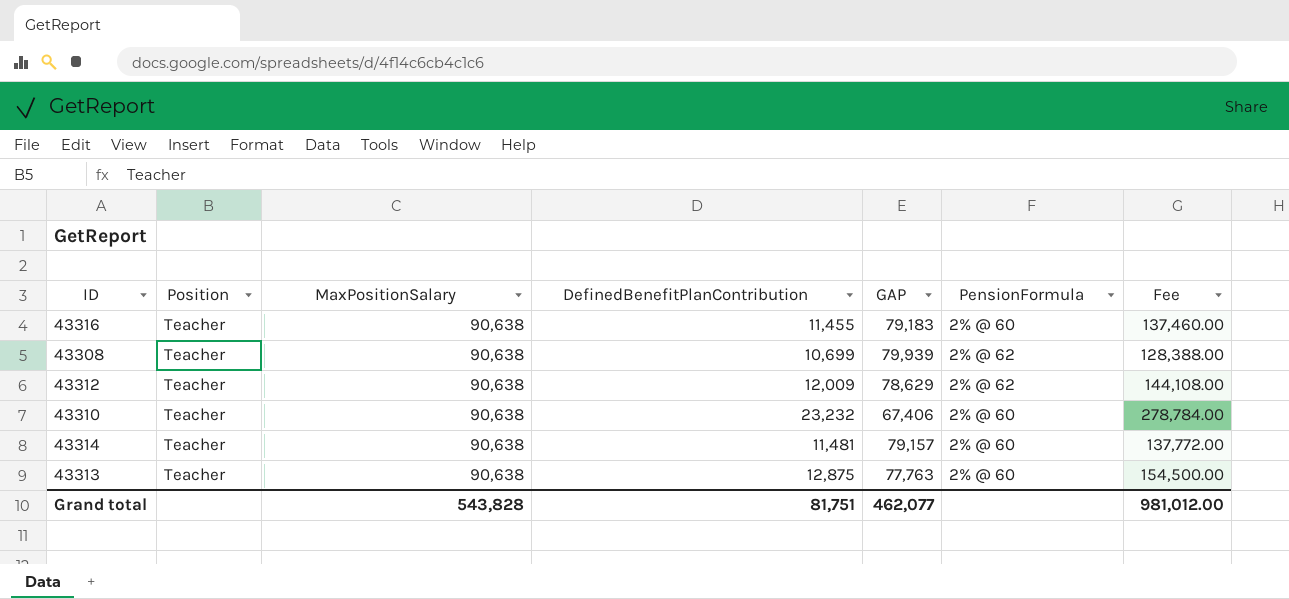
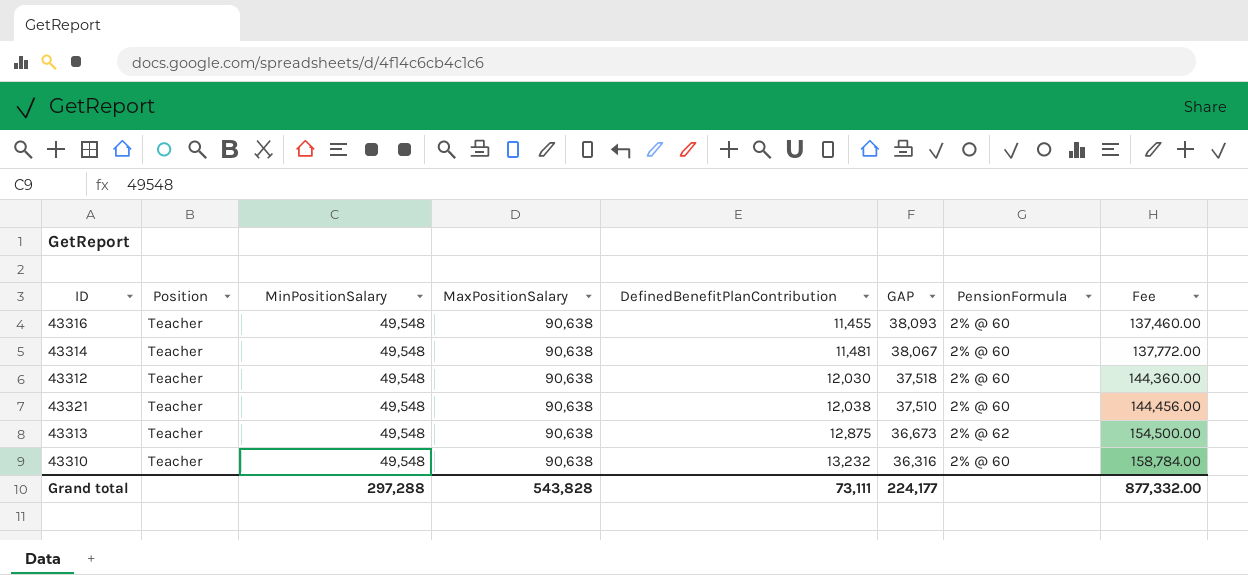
row order: none -> DefinedBenefitPlanContribution ascending
column MinPositionSalary | position: none -> 3
column GAP | formula: [MaxPositionSalary] - [DefinedBenefitPlanContribution] -> [MinPositionSalary] - [DefinedBenefitPlanContribution]
row 43308: Teacher | 90,638 | 10,699 | 79,939 | 2% @ 62 | 128,388.00 -> none
43312 | DefinedBenefitPlanContribution: 12,009 -> 12,030
43312 | PensionFormula: 2% @ 62 -> 2% @ 60
43312 | Fee: 144,108.00 -> 144,360.00
row 43321: none -> Teacher | 49,548 | 90,638 | 12,038 | 37,510 | 2% @ 60 | 144,456.00
43313 | PensionFormula: 2% @ 60 -> 2% @ 62
43310 | DefinedBenefitPlanContribution: 23,232 -> 13,232
43310 | Fee: 278,784.00 -> 158,784.00
Grand total | DefinedBenefitPlanContribution: 81,751 -> 73,111
Grand total | GAP: 462,077 -> 224,177
Grand total | Fee: 981,012.00 -> 877,332.00

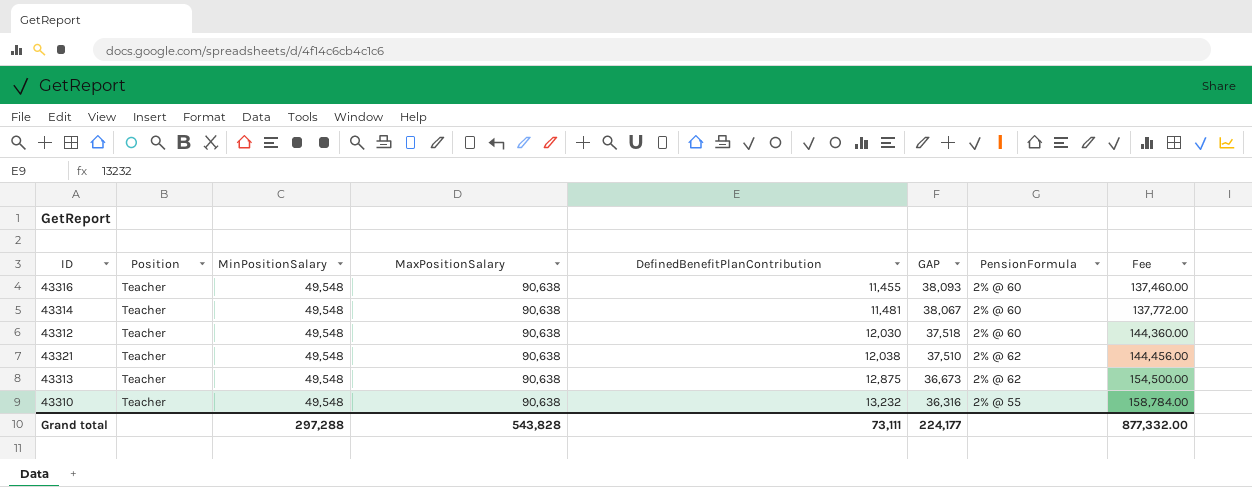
43321 | PensionFormula: 2% @ 60 -> 2% @ 62
43310 | PensionFormula: 2% @ 60 -> 2% @ 55

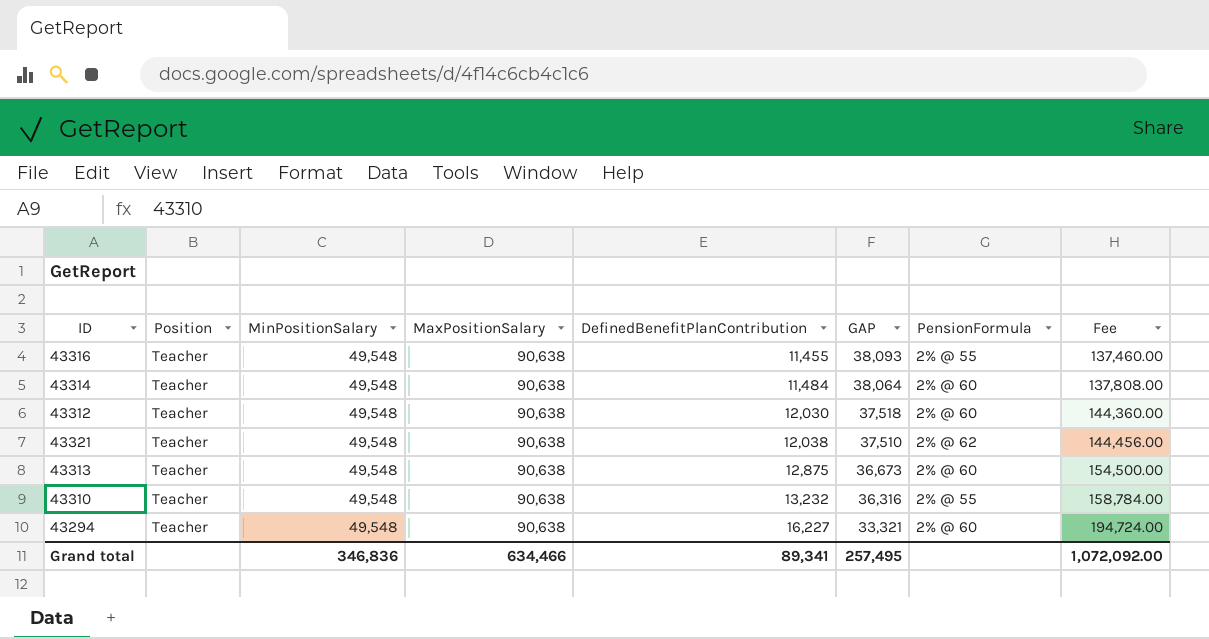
43316 | PensionFormula: 2% @ 60 -> 2% @ 55
43314 | DefinedBenefitPlanContribution: 11,481 -> 11,484
43314 | GAP: 38,067 -> 38,064
43314 | Fee: 137,772.00 -> 137,808.00
43313 | PensionFormula: 2% @ 62 -> 2% @ 60
row 43294: none -> Teacher | 49,548 | 90,638 | 16,227 | 33,321 | 2% @ 60 | 194,724.00
Grand total | MinPositionSalary: 297,288 -> 346,836
Grand total | MaxPositionSalary: 543,828 -> 634,466
Grand total | DefinedBenefitPlanContribution: 73,111 -> 89,341
Grand total | GAP: 224,177 -> 257,495
Grand total | Fee: 877,332.00 -> 1,072,092.00

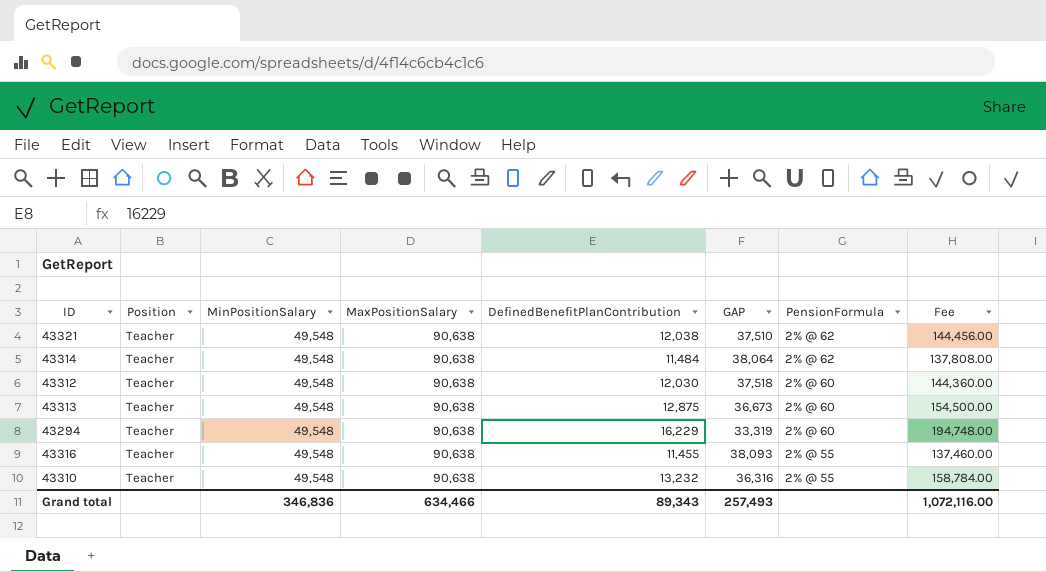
row order: DefinedBenefitPlanContribution ascending -> PensionFormula descending
43314 | PensionFormula: 2% @ 60 -> 2% @ 62
43294 | DefinedBenefitPlanContribution: 16,227 -> 16,229
43294 | GAP: 33,321 -> 33,319
43294 | Fee: 194,724.00 -> 194,748.00
Grand total | DefinedBenefitPlanContribution: 89,341 -> 89,343
Grand total | GAP: 257,495 -> 257,493
Grand total | Fee: 1,072,092.00 -> 1,072,116.00

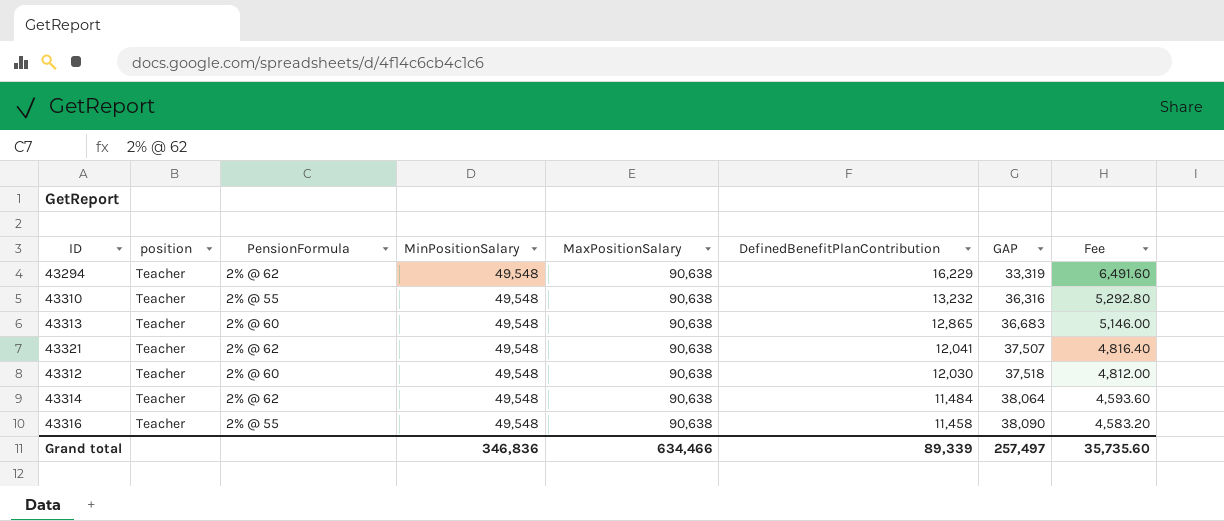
row order: PensionFormula descending -> DefinedBenefitPlanContribution descending
column name: Position -> position
column PensionFormula | position: 7 -> 3
column Fee | formula: [DefinedBenefitPlanContribution] * 12 -> [DefinedBenefitPlanContribution] * 0.4
43294 | PensionFormula: 2% @ 60 -> 2% @ 62
43313 | DefinedBenefitPlanContribution: 12,875 -> 12,865
43313 | GAP: 36,673 -> 36,683
43321 | DefinedBenefitPlanContribution: 12,038 -> 12,041
43321 | GAP: 37,510 -> 37,507
43316 | DefinedBenefitPlanContribution: 11,455 -> 11,458
43316 | GAP: 38,093 -> 38,090
Grand total | DefinedBenefitPlanContribution: 89,343 -> 89,339
Grand total | GAP: 257,493 -> 257,497
Grand total | Fee: 1,072,116.00 -> 35,735.60

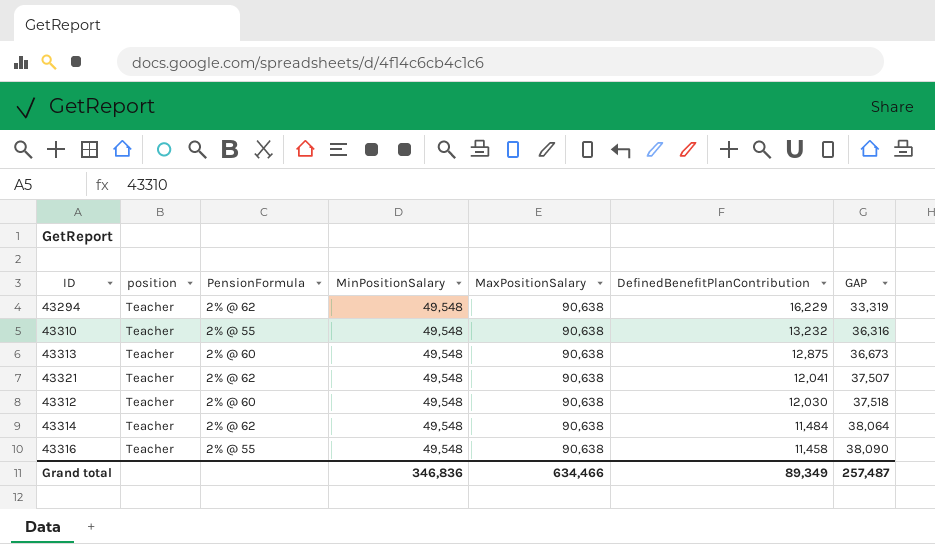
column Fee | formula: [DefinedBenefitPlanContribution] * 0.4 -> none
43313 | DefinedBenefitPlanContribution: 12,865 -> 12,875
43313 | GAP: 36,683 -> 36,673
Grand total | DefinedBenefitPlanContribution: 89,339 -> 89,349
Grand total | GAP: 257,497 -> 257,487

